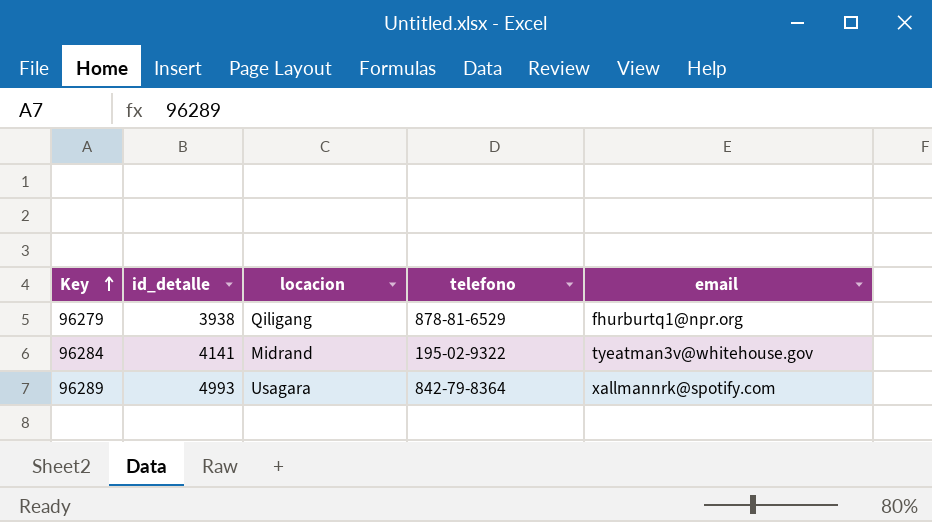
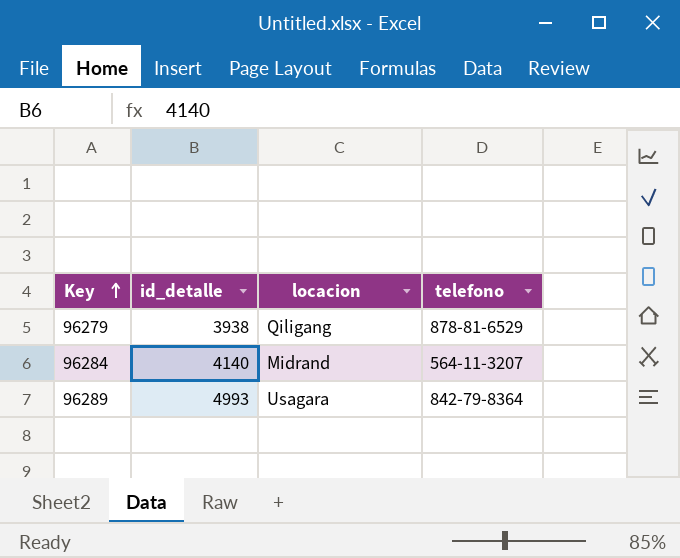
column email | position: 5 -> none
96284 | id_detalle: 4141 -> 4140
96284 | telefono: 195-02-9322 -> 564-11-3207

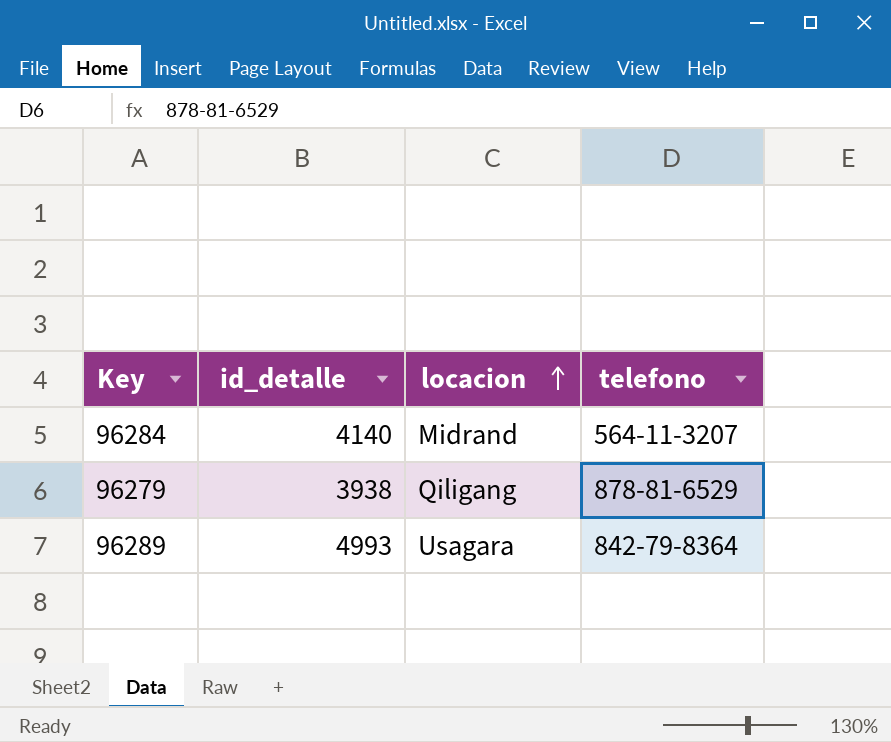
row order: Key ascending -> locacion ascending

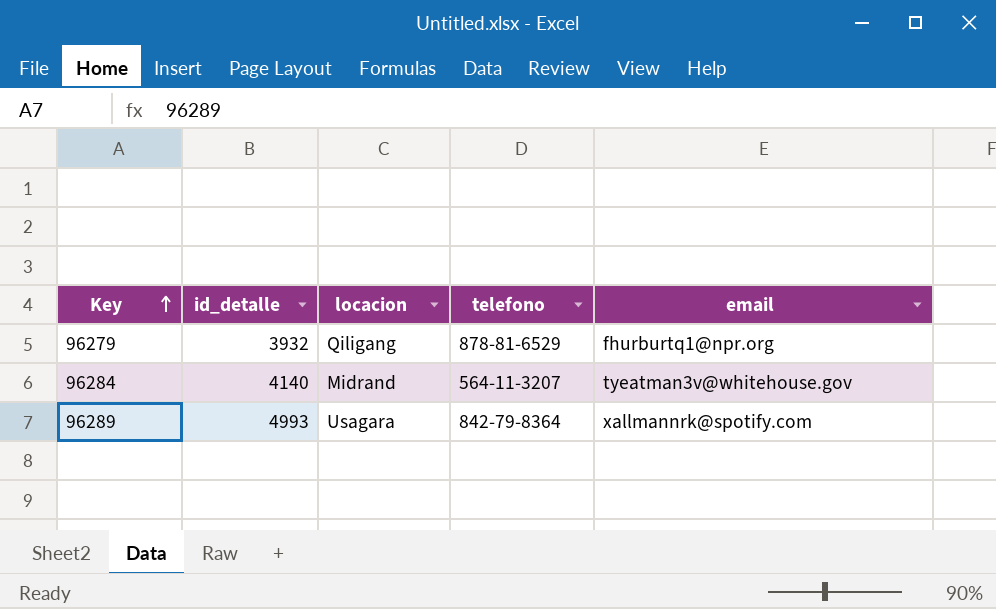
row order: locacion ascending -> Key ascending
column email | position: none -> 5
96279 | id_detalle: 3938 -> 3932

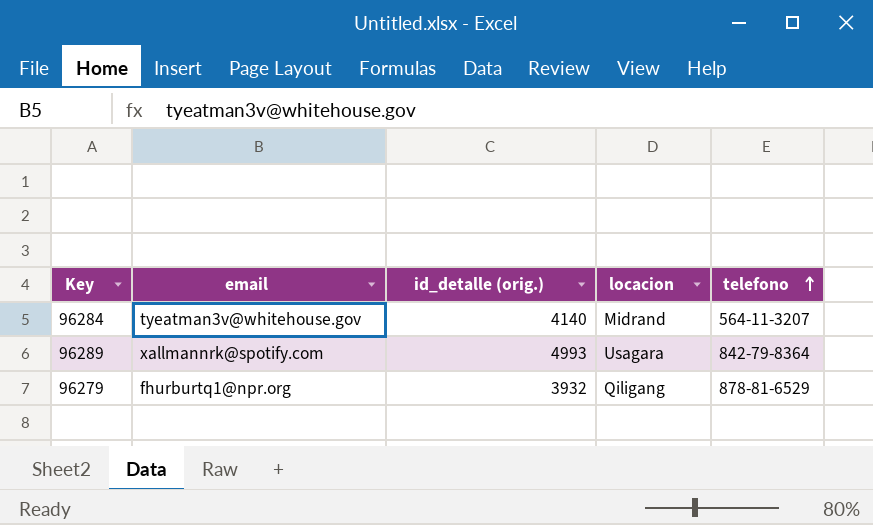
row order: Key ascending -> telefono ascending
column email | position: 5 -> 2
column name: id_detalle -> id_detalle (orig.)

